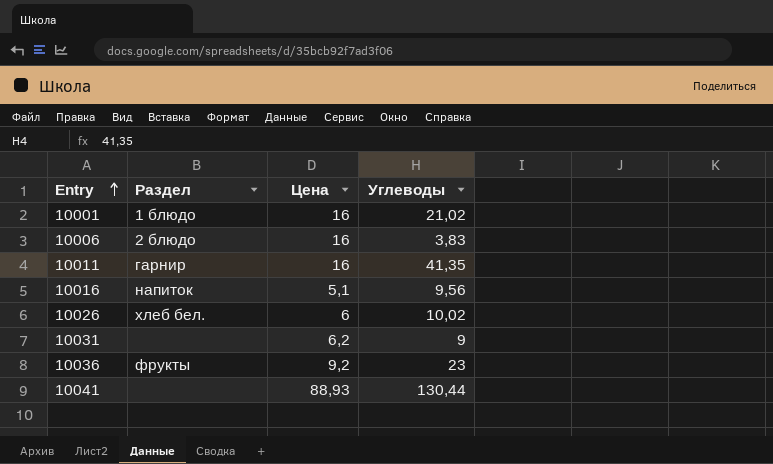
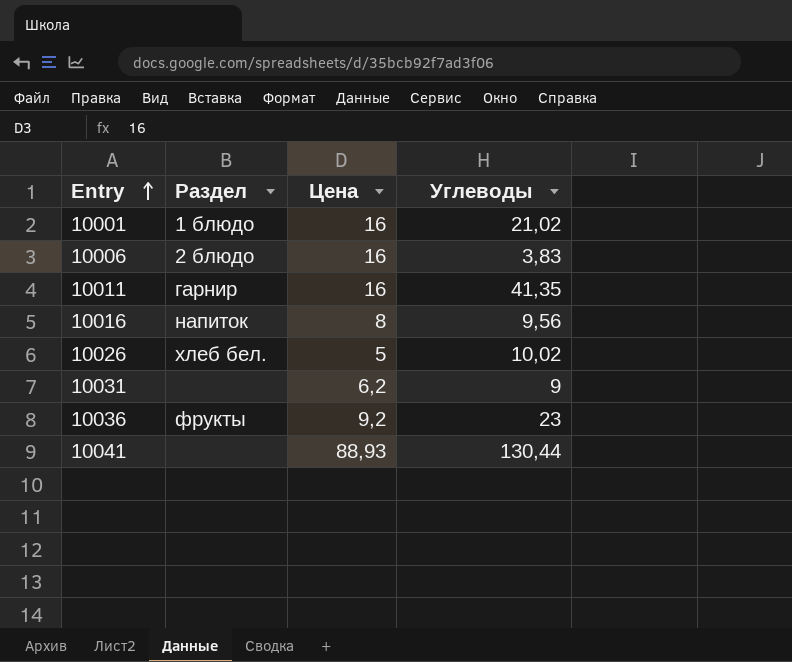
10016 | Цена: 5,1 -> 8
10026 | Цена: 6 -> 5

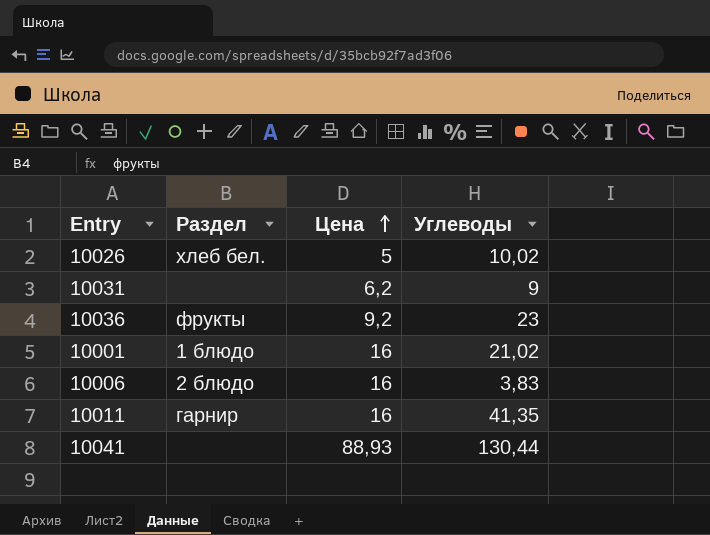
row order: Entry ascending -> Цена ascending
row 10016: напиток | 8 | 9,56 -> none

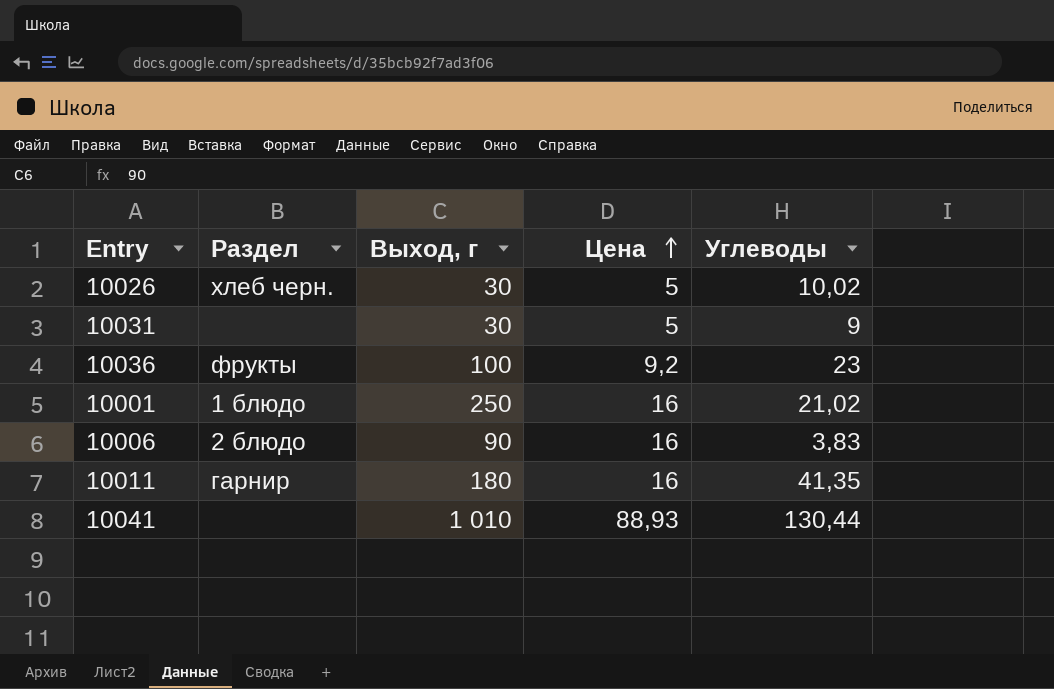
column Выход, г | position: none -> 3
10026 | Раздел: хлеб бел. -> хлеб черн.
10031 | Цена: 6,2 -> 5

